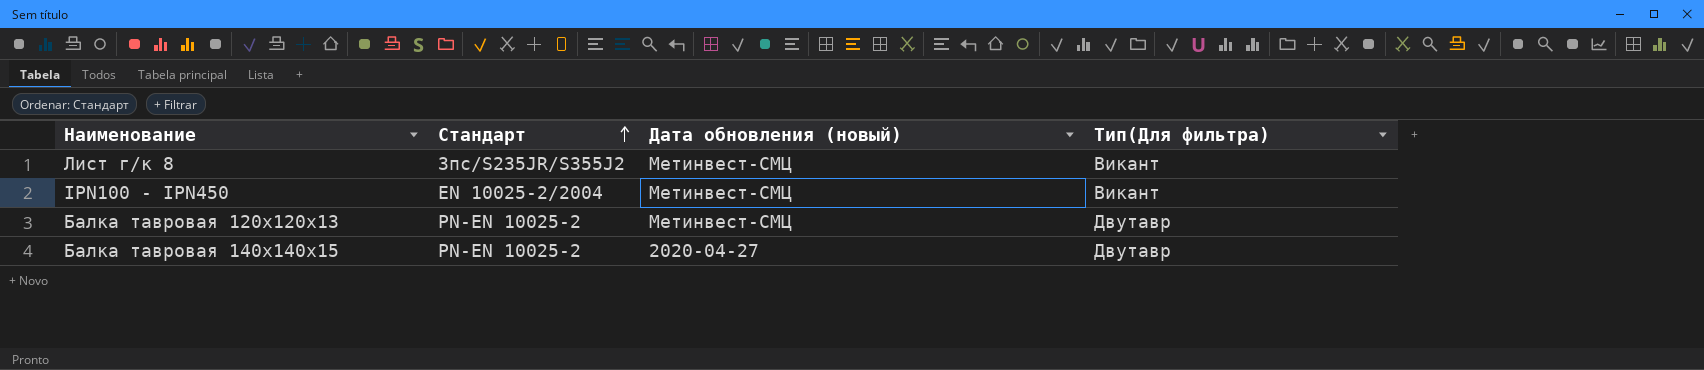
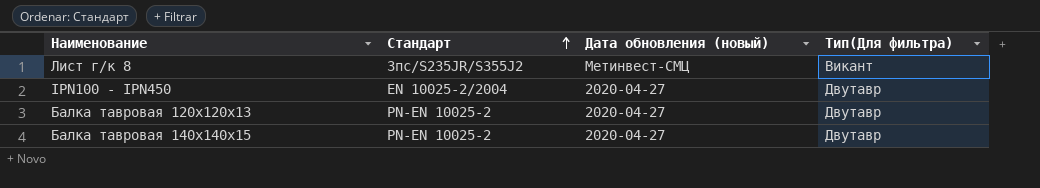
IPN100 - IPN450 | Дата обновления (новый): Метинвест-СМЦ -> 2020-04-27
IPN100 - IPN450 | Тип(Для фильтра): Викант -> Двутавр
Балка тавровая 120х120х13 | Дата обновления (новый): Метинвест-СМЦ -> 2020-04-27

